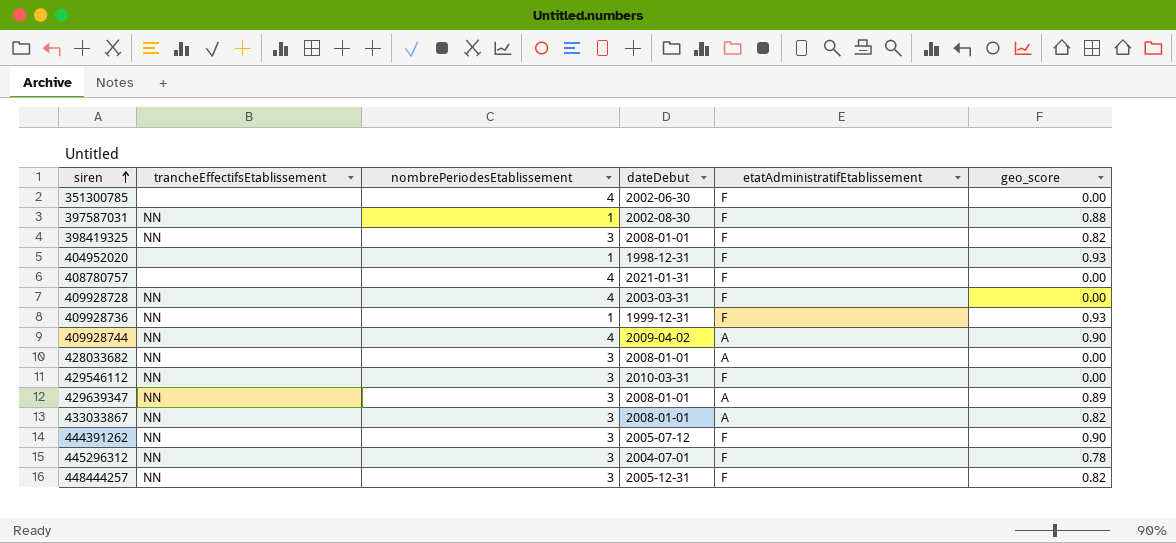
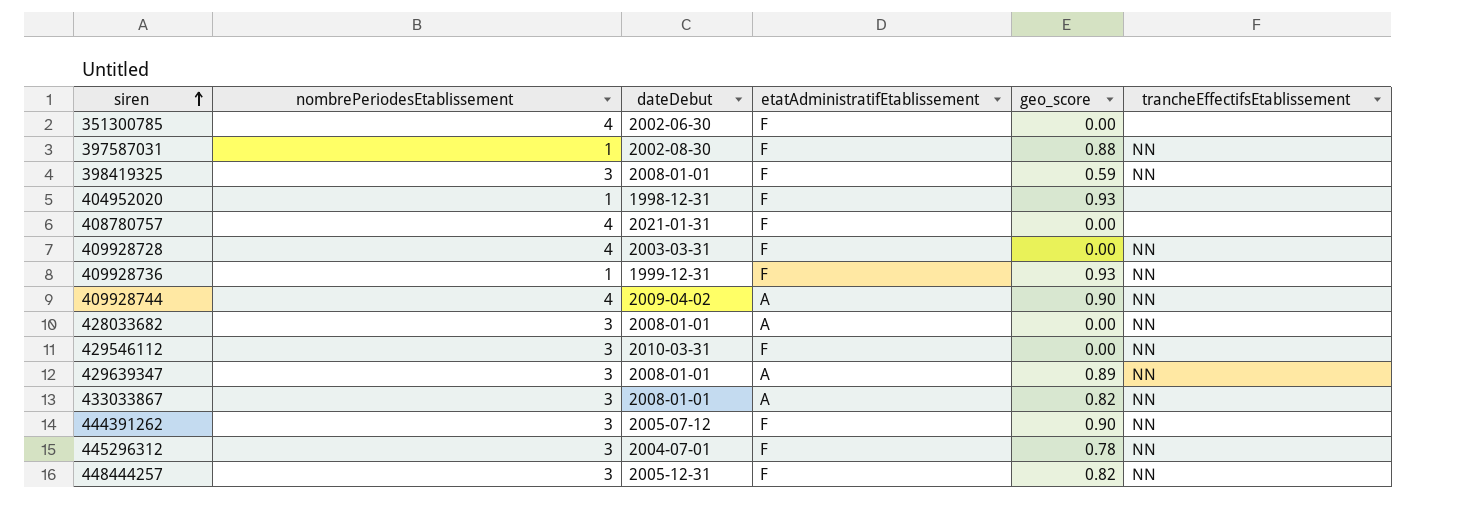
column trancheEffectifsEtablissement | position: 2 -> 6
398419325 | geo_score: 0.82 -> 0.59

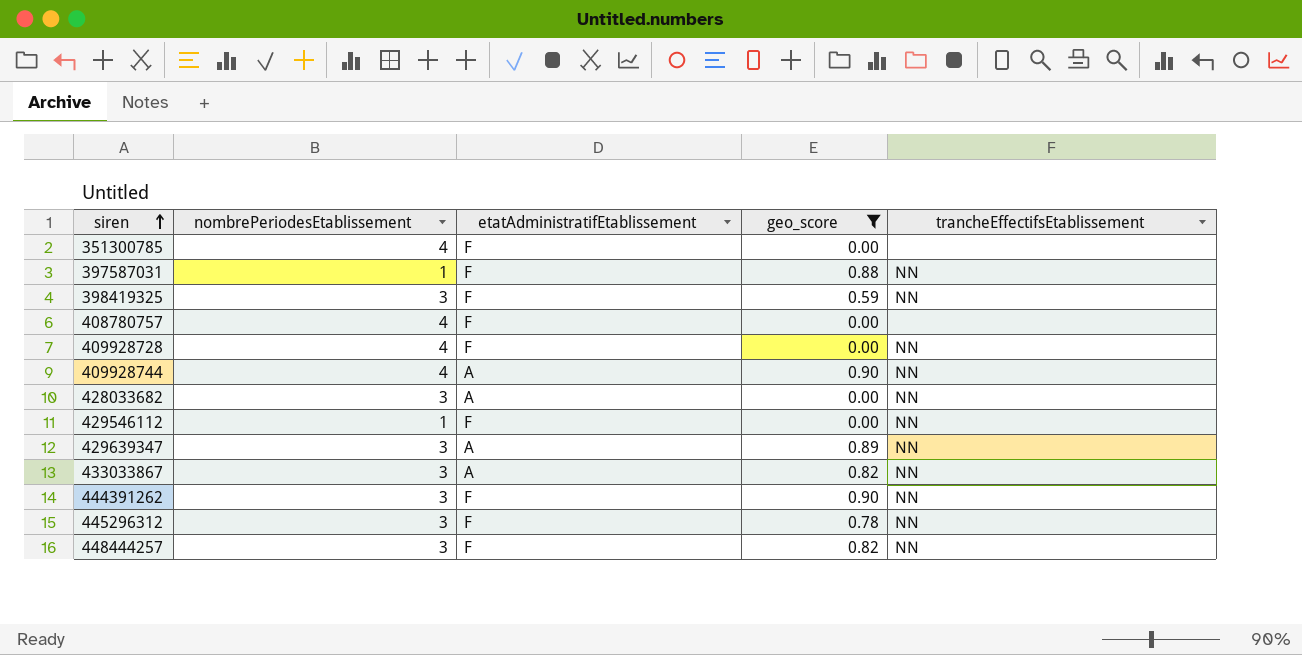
filter: none -> geo_score != 0.93
column dateDebut | position: 3 -> none
429546112 | nombrePeriodesEtablissement: 3 -> 1

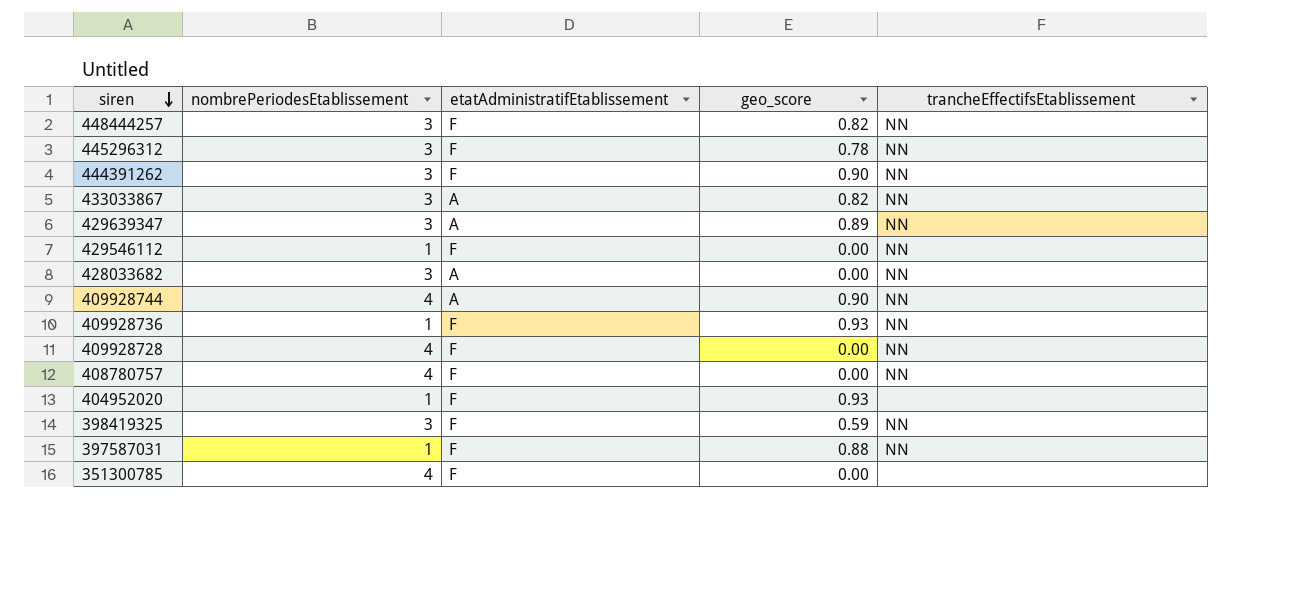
filter: geo_score != 0.93 -> none
row order: siren ascending -> siren descending
408780757 | trancheEffectifsEtablissement: none -> NN

